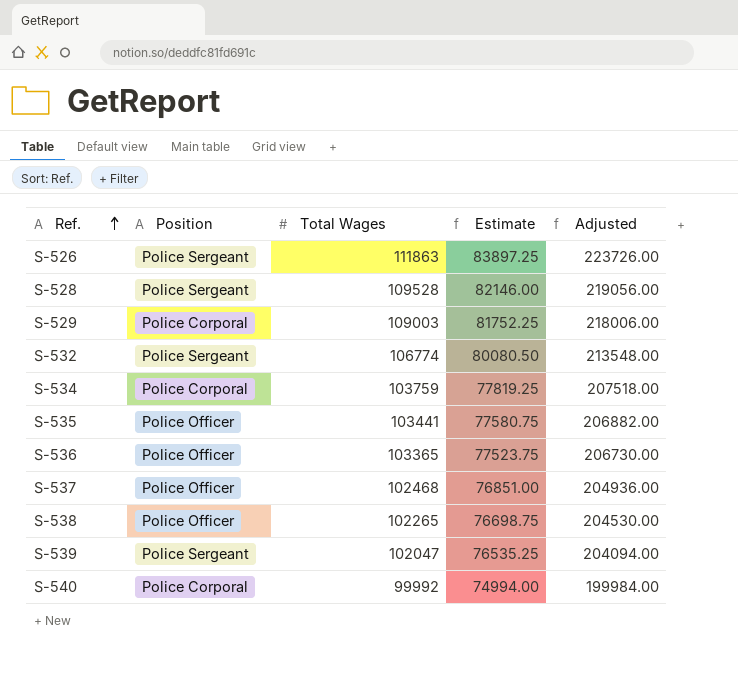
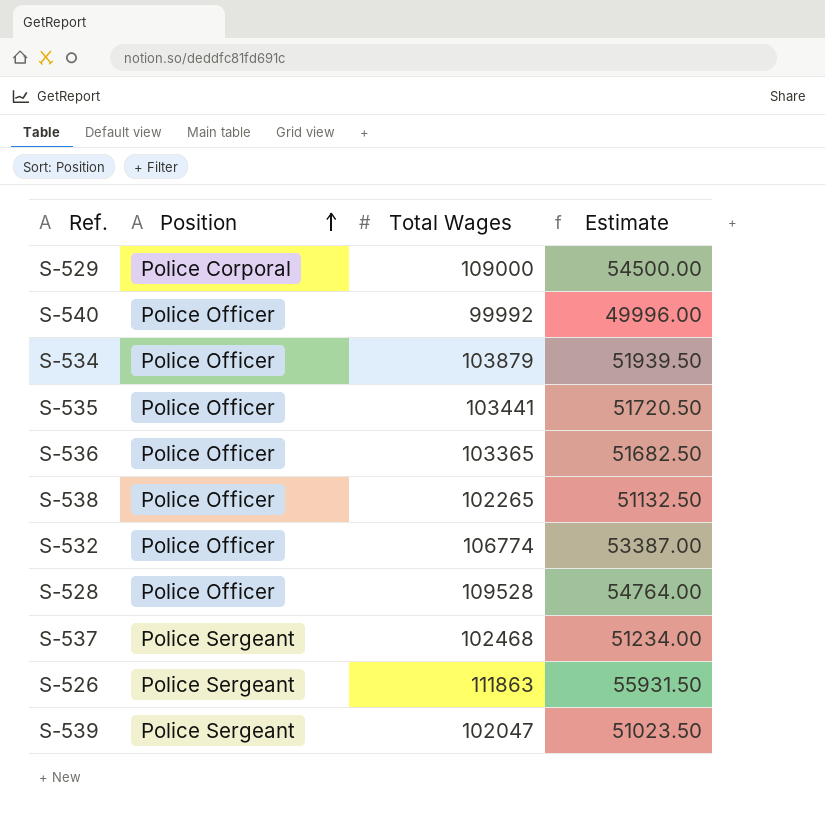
row order: Ref. ascending -> Position ascending
column Adjusted | formula: [Total Wages] * 2 -> none
column Estimate | formula: [Total Wages] * 0.75 -> [Total Wages] * 0.5
S-529 | Total Wages: 109003 -> 109000
S-540 | Position: Police Corporal -> Police Officer
S-534 | Position: Police Corporal -> Police Officer
S-534 | Total Wages: 103759 -> 103879
S-532 | Position: Police Sergeant -> Police Officer
S-528 | Position: Police Sergeant -> Police Officer
S-537 | Position: Police Officer -> Police Sergeant

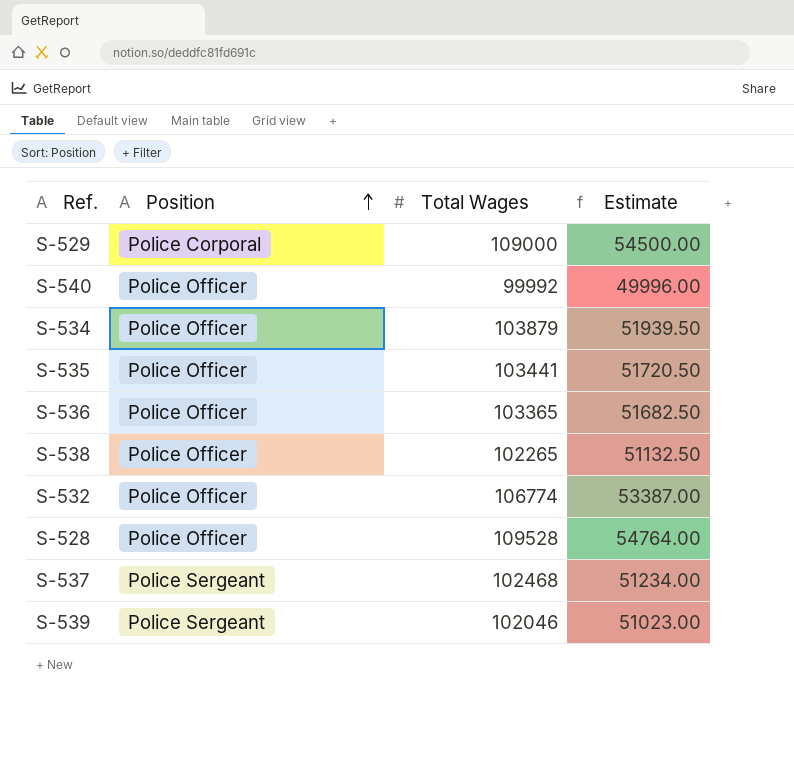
row S-526: Police Sergeant | 111863 | 55931.50 -> none
S-539 | Total Wages: 102047 -> 102046
S-539 | Estimate: 51023.50 -> 51023.00

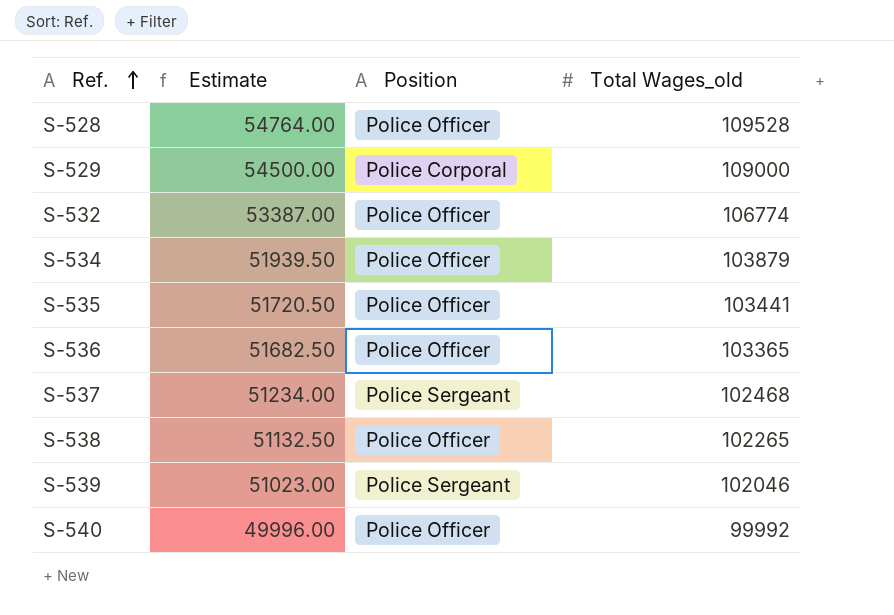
row order: Position ascending -> Ref. ascending
column Estimate | position: 4 -> 2
column name: Total Wages -> Total Wages_old

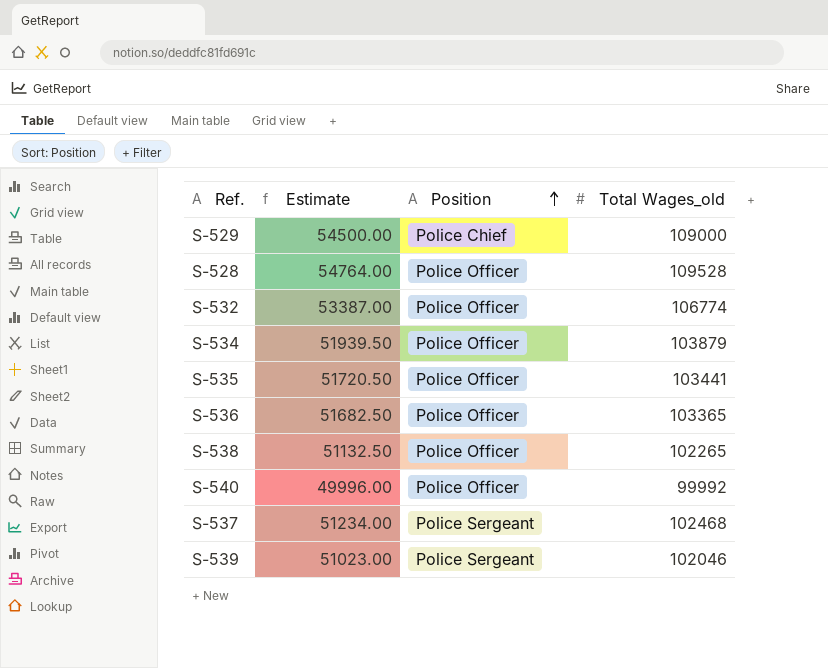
row order: Ref. ascending -> Position ascending
S-529 | Position: Police Corporal -> Police Chief

